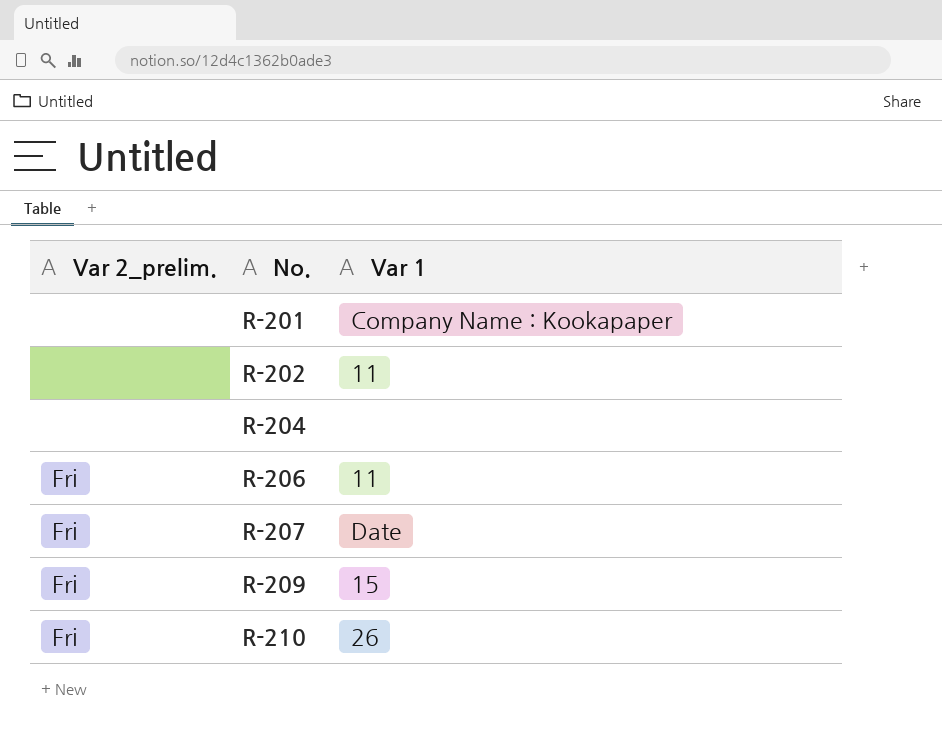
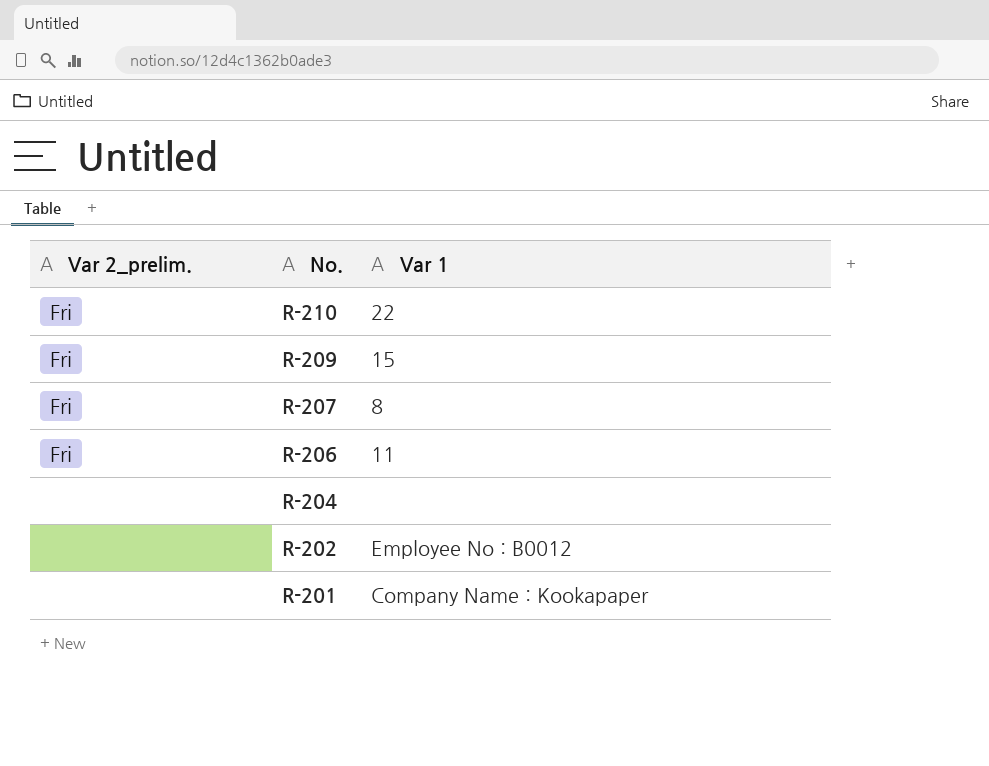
row order: No. ascending -> No. descending
R-210 | Var 1: 26 -> 22
R-207 | Var 1: Date -> 8
R-202 | Var 1: 11 -> Employee No : B0012

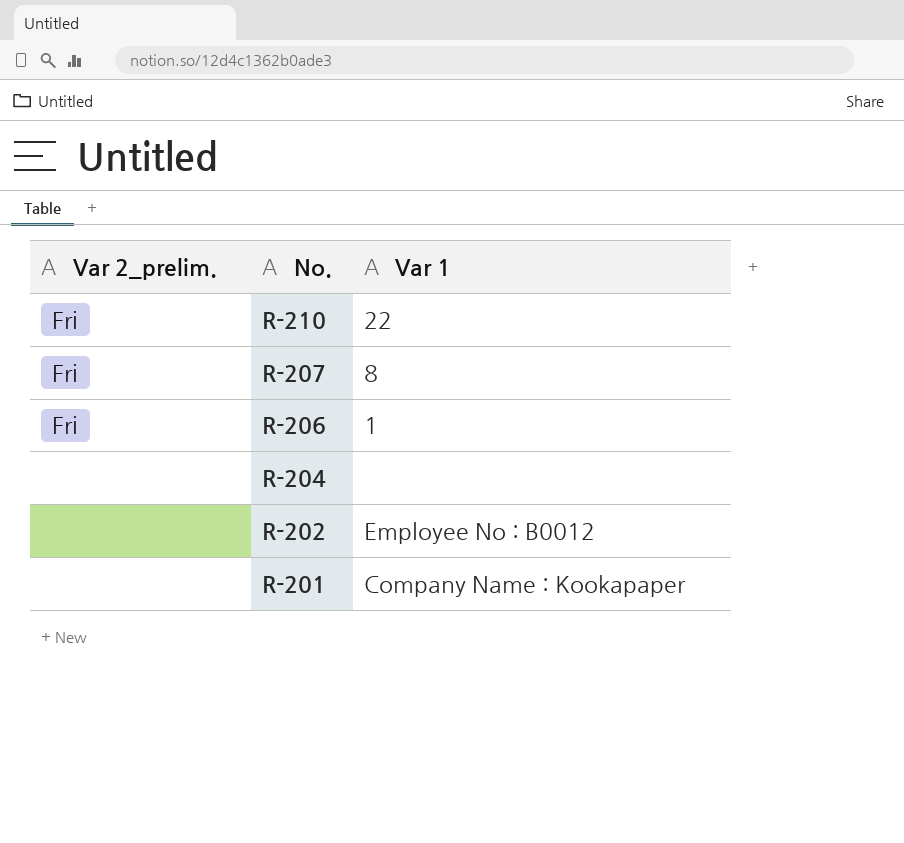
row R-209: Fri | 15 -> none
R-206 | Var 1: 11 -> 1

